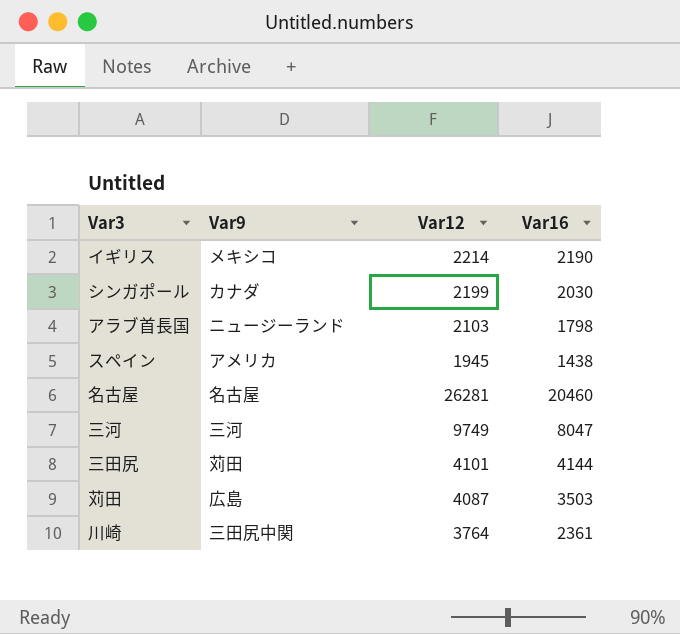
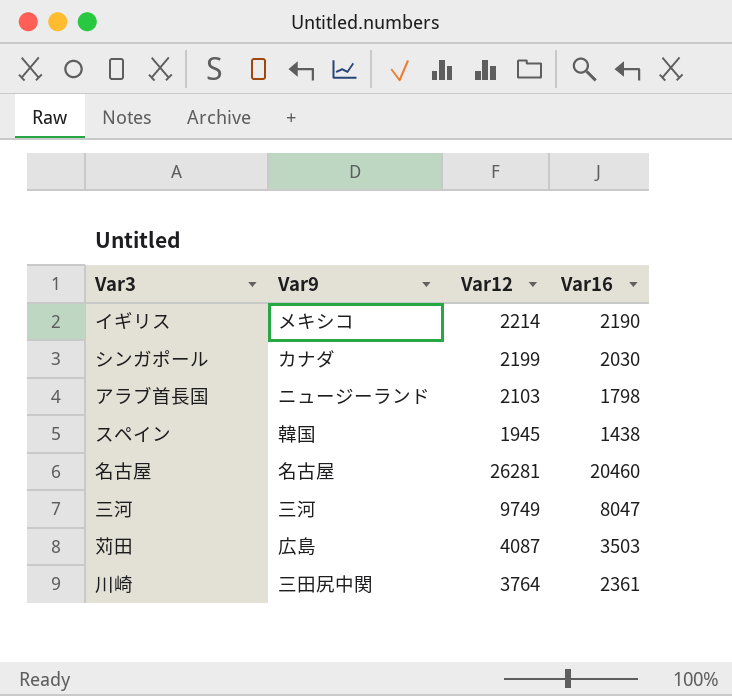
row 三田尻: 苅田 | 4101 | 4144 -> none
スペイン | Var9: アメリカ -> 韓国

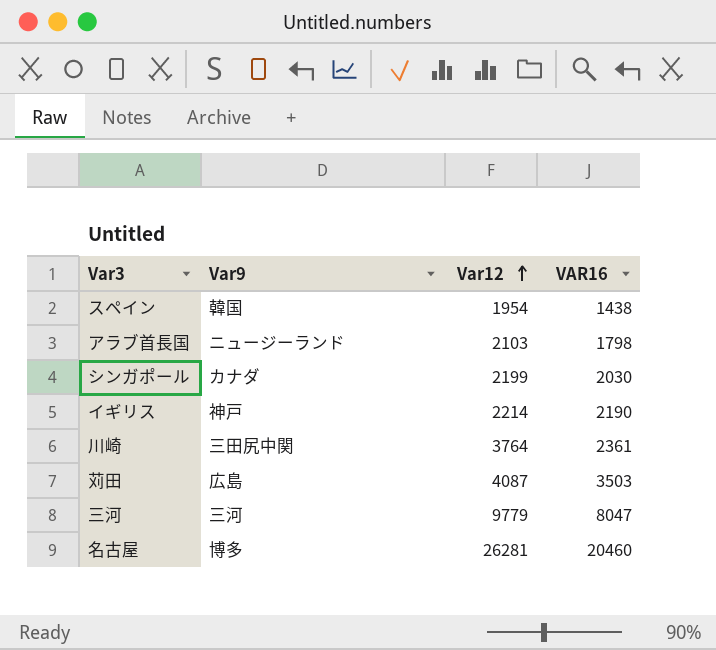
row order: none -> Var12 ascending
column name: Var16 -> VAR16
スペイン | Var12: 1945 -> 1954
イギリス | Var9: メキシコ -> 神戸
三河 | Var12: 9749 -> 9779
名古屋 | Var9: 名古屋 -> 博多

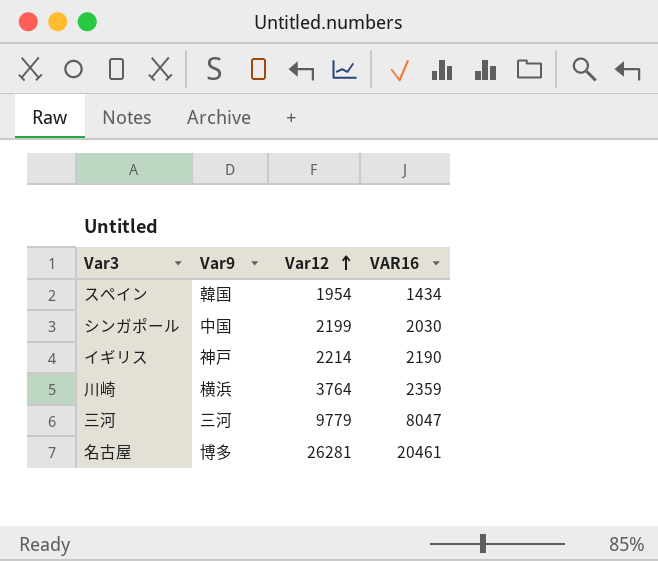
row アラブ首長国: ニュージーランド | 2103 | 1798 -> none
row 苅田: 広島 | 4087 | 3503 -> none
スペイン | VAR16: 1438 -> 1434
シンガポール | Var9: カナダ -> 中国
川崎 | Var9: 三田尻中関 -> 横浜
川崎 | VAR16: 2361 -> 2359
名古屋 | VAR16: 20460 -> 20461

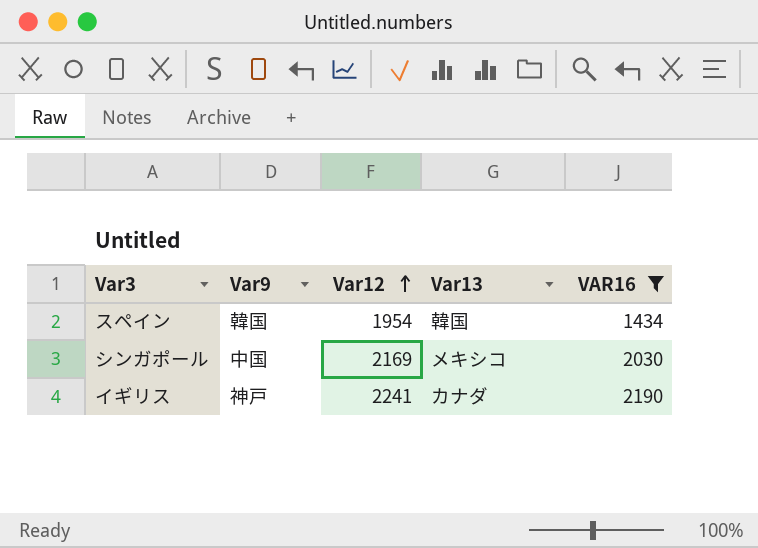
filter: none -> VAR16 <= 2190
column Var13 | position: none -> 4
シンガポール | Var12: 2199 -> 2169
イギリス | Var12: 2214 -> 2241

